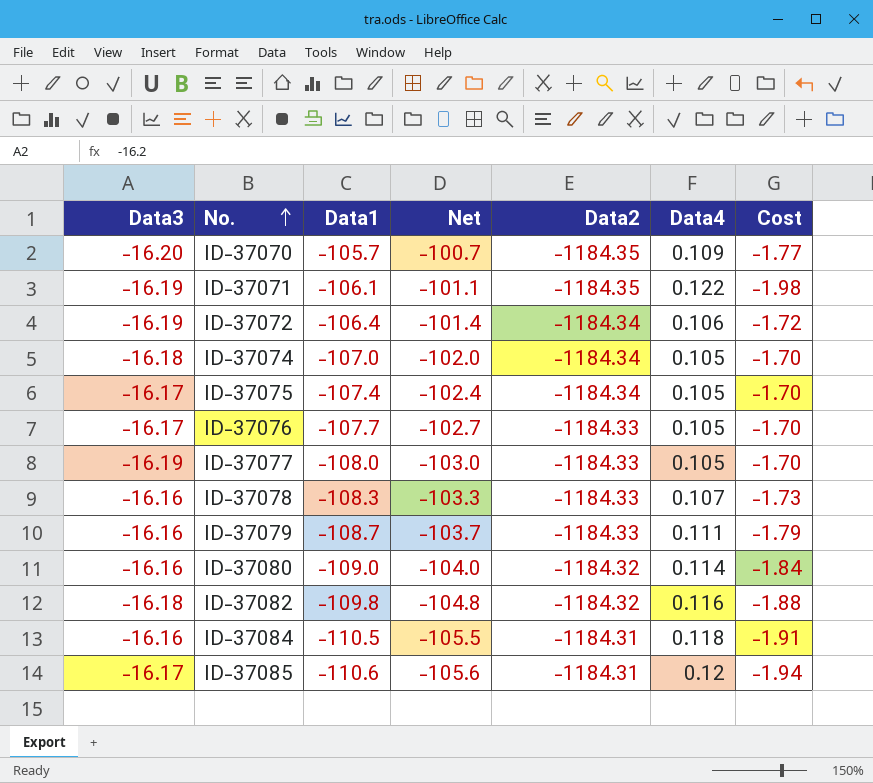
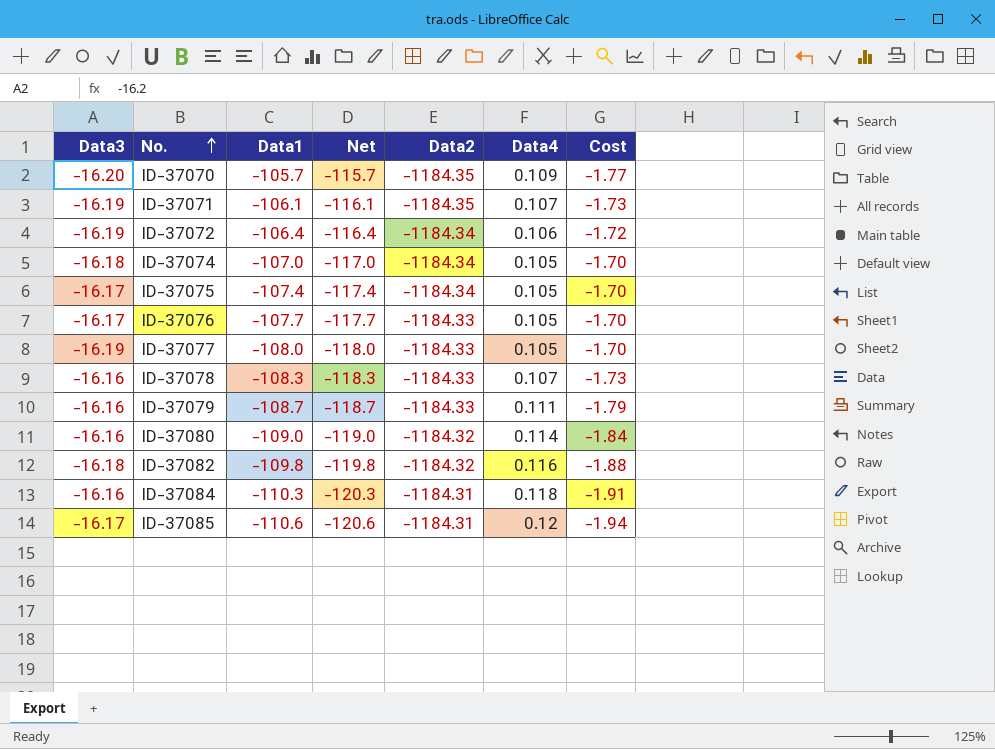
column Net | formula: [Data1] + 5 -> [Data1] - 10
ID-37071 | Data4: 0.122 -> 0.107
ID-37071 | Cost: -1.98 -> -1.73
ID-37084 | Data1: -110.5 -> -110.3

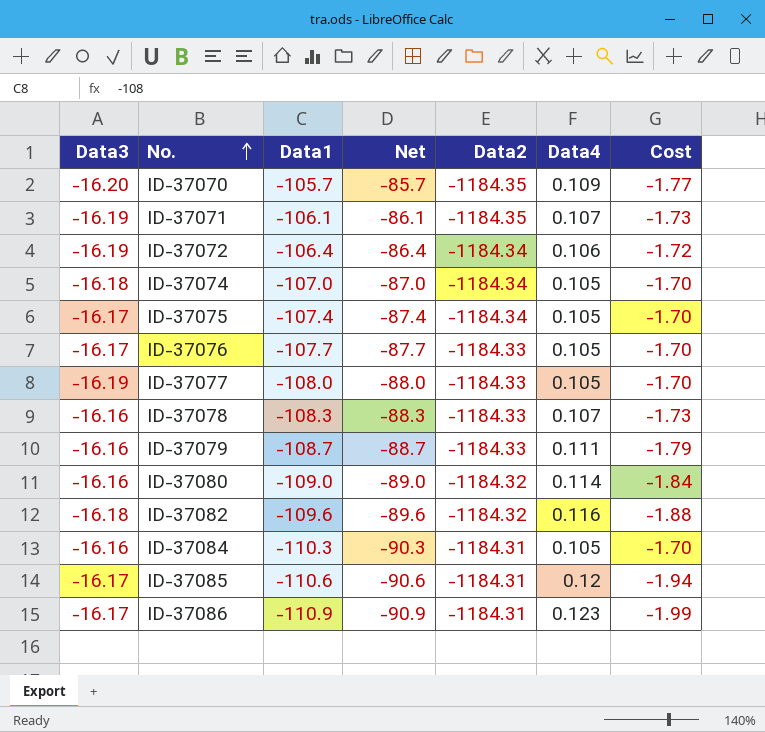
column Net | formula: [Data1] - 10 -> [Data1] + 20
ID-37082 | Data1: -109.8 -> -109.6
ID-37084 | Data4: 0.118 -> 0.105
ID-37084 | Cost: -1.91 -> -1.70
row ID-37086: none -> -16.17 | -110.9 | -90.9 | -1184.31 | 0.123 | -1.99

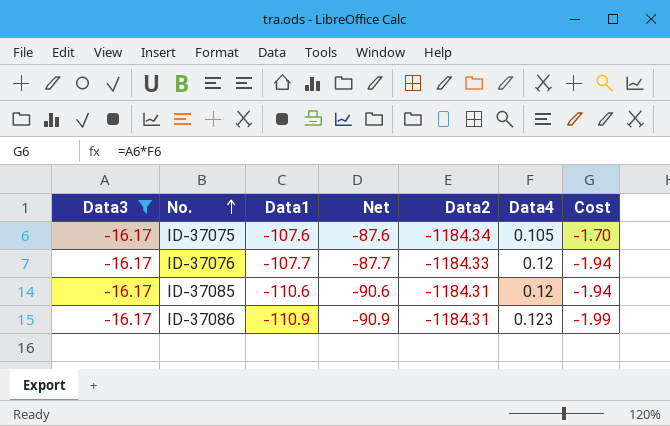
filter: none -> Data3 = -16.17
ID-37075 | Data1: -107.4 -> -107.6
ID-37075 | Net: -87.4 -> -87.6
ID-37076 | Data4: 0.105 -> 0.12
ID-37076 | Cost: -1.70 -> -1.94

